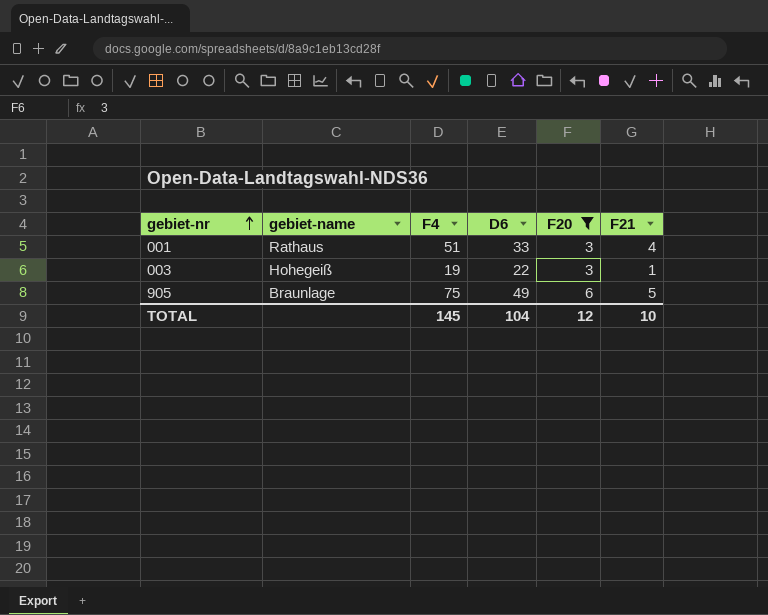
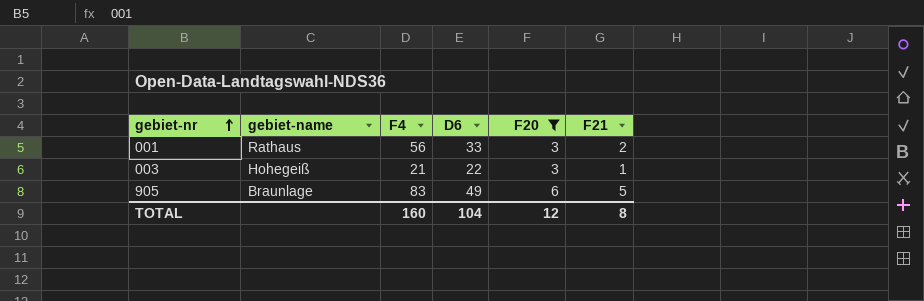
001 | F4: 51 -> 56
001 | F21: 4 -> 2
003 | F4: 19 -> 21
905 | F4: 75 -> 83
TOTAL | F4: 145 -> 160
TOTAL | F21: 10 -> 8

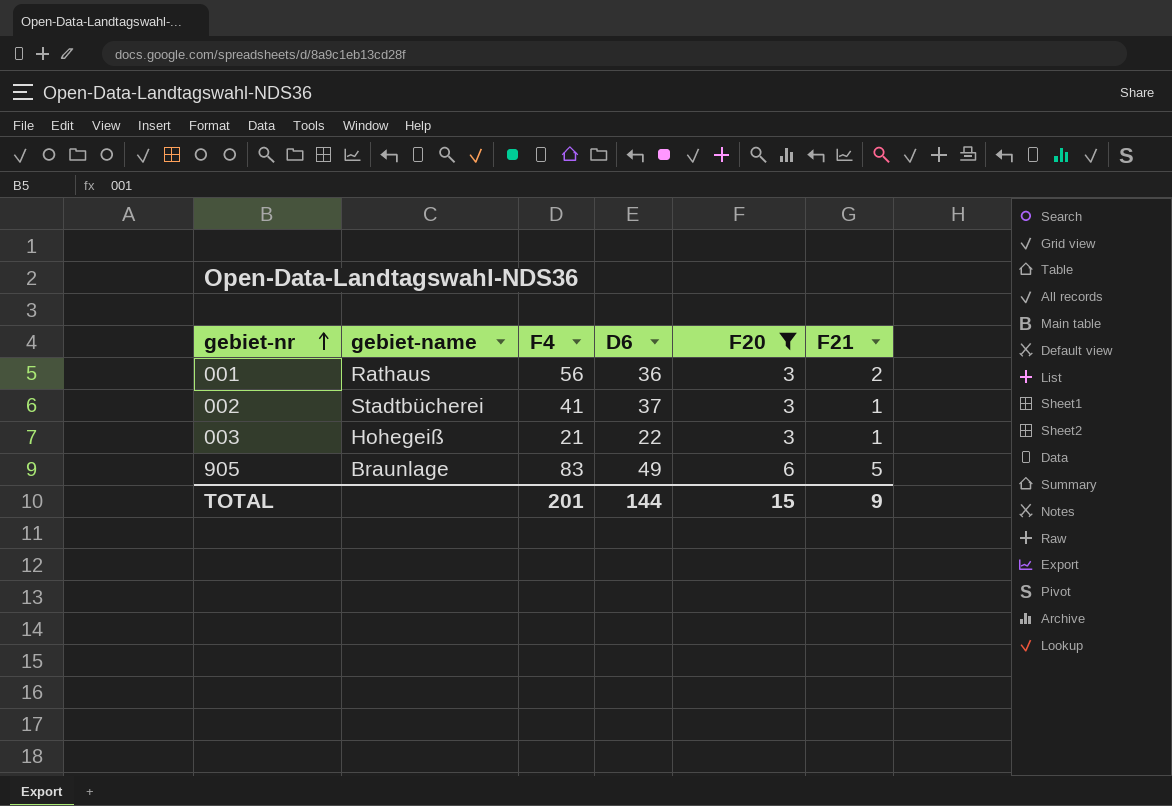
001 | D6: 33 -> 36
row 002: none -> Stadtbücherei | 41 | 37 | 3 | 1
TOTAL | F4: 160 -> 201
TOTAL | D6: 104 -> 144
TOTAL | F20: 12 -> 15
TOTAL | F21: 8 -> 9

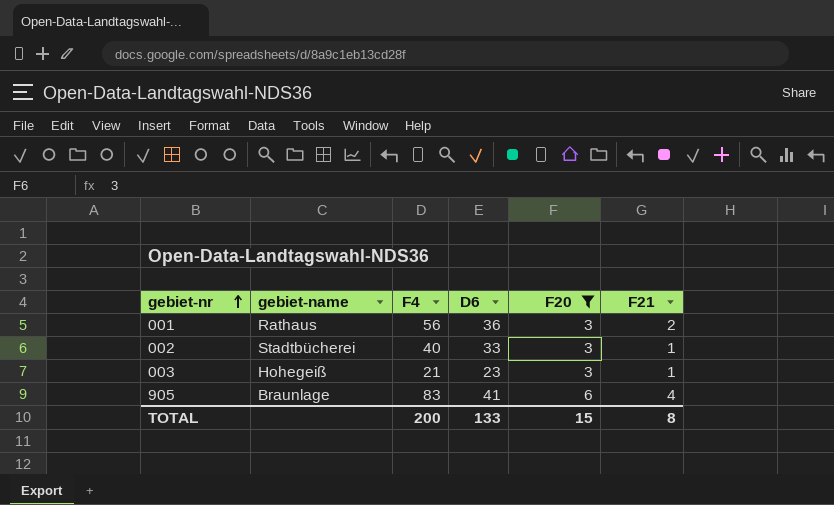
002 | F4: 41 -> 40
002 | D6: 37 -> 33
003 | D6: 22 -> 23
905 | D6: 49 -> 41
905 | F21: 5 -> 4
TOTAL | F4: 201 -> 200
TOTAL | D6: 144 -> 133
TOTAL | F21: 9 -> 8

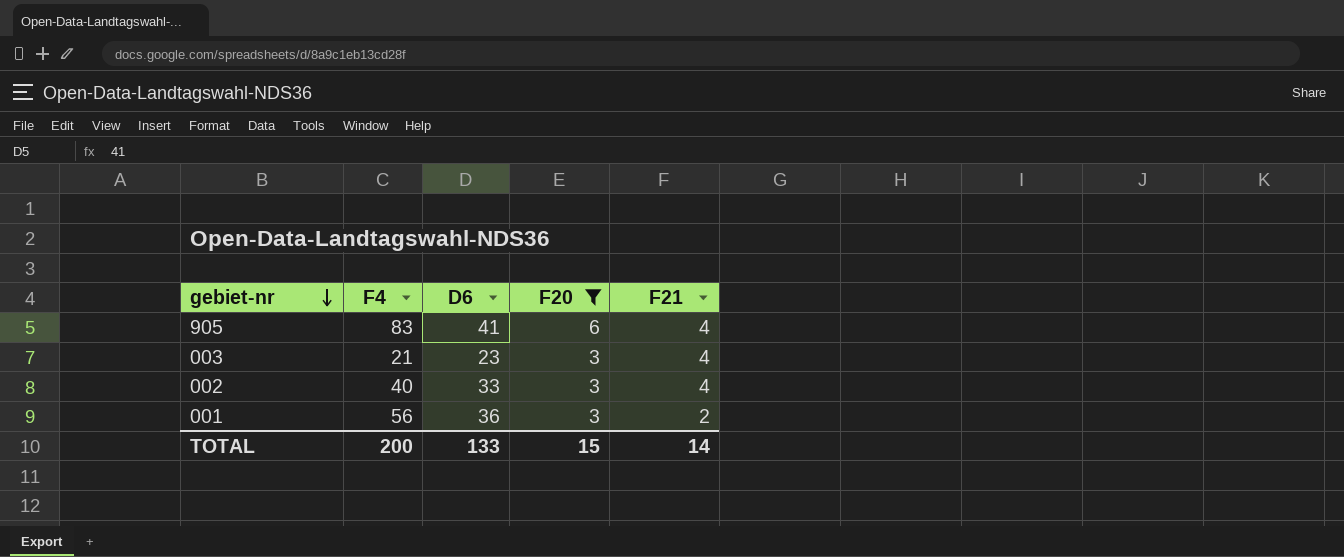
row order: gebiet-nr ascending -> gebiet-nr descending
column gebiet-name | position: 2 -> none
003 | F21: 1 -> 4
002 | F21: 1 -> 4
TOTAL | F21: 8 -> 14

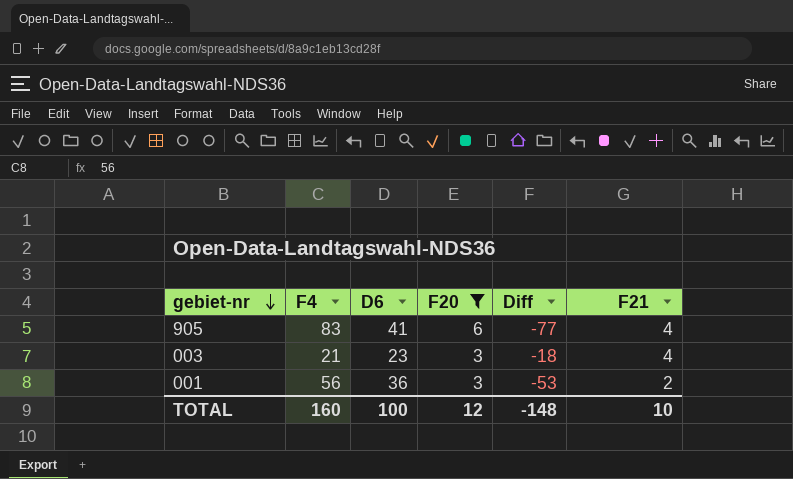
column Diff | formula: none -> [F20] - [F4]
row 002: 40 | 33 | 3 | 4 -> none
TOTAL | F4: 200 -> 160
TOTAL | D6: 133 -> 100
TOTAL | F20: 15 -> 12
TOTAL | F21: 14 -> 10

